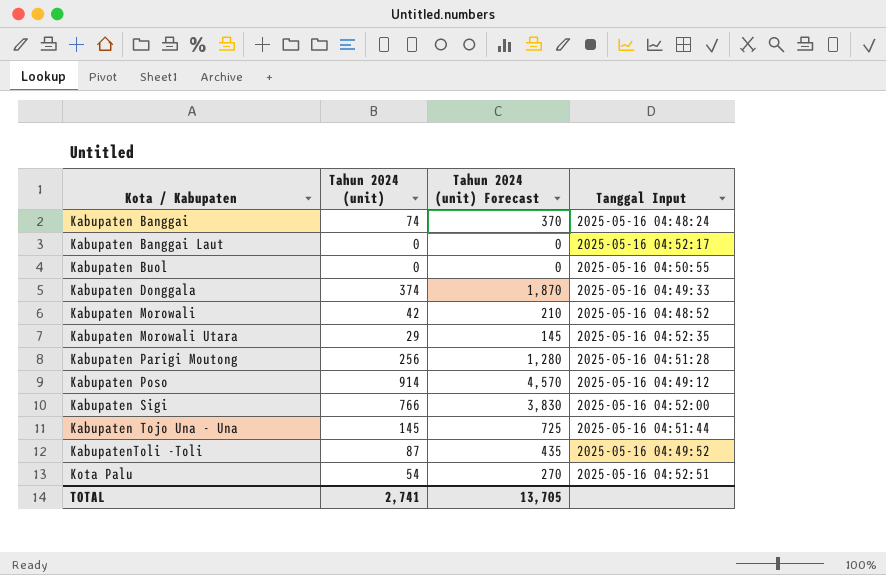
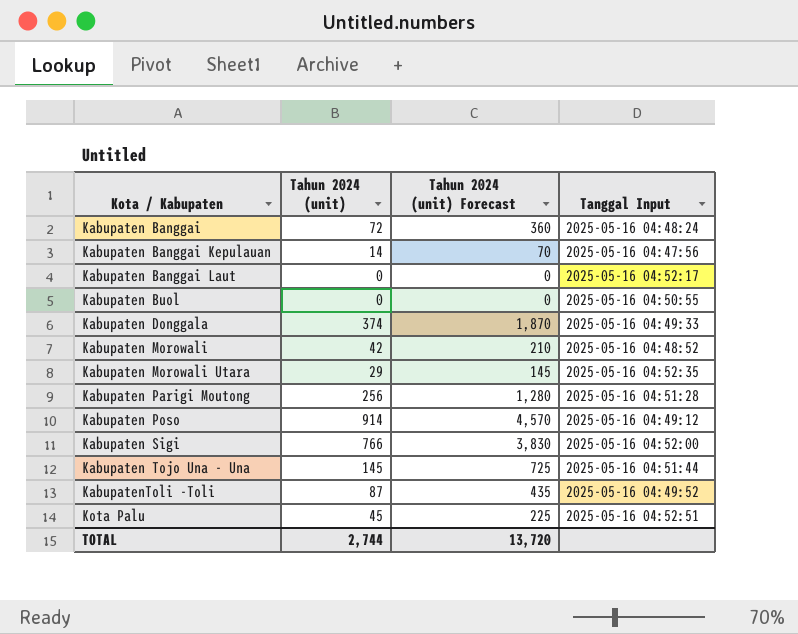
Kabupaten Banggai | Tahun 2024 (unit): 74 -> 72
Kabupaten Banggai | Tahun 2024 (unit) Forecast: 370 -> 360
row Kabupaten Banggai Kepulauan: none -> 14 | 70 | 2025-05-16 04:47:56
Kota Palu | Tahun 2024 (unit): 54 -> 45
Kota Palu | Tahun 2024 (unit) Forecast: 270 -> 225
TOTAL | Tahun 2024 (unit): 2,741 -> 2,744
TOTAL | Tahun 2024 (unit) Forecast: 13,705 -> 13,720

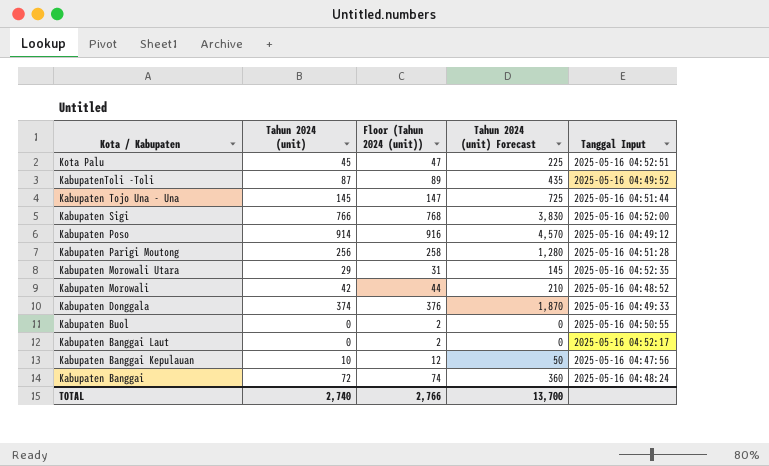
row order: Kota / Kabupaten ascending -> Kota / Kabupaten descending
column Floor (Tahun 2024 (unit)) | formula: none -> [Tahun 2024 (unit)] + 2
Kabupaten Banggai Kepulauan | Tahun 2024 (unit): 14 -> 10
Kabupaten Banggai Kepulauan | Tahun 2024 (unit) Forecast: 70 -> 50
TOTAL | Tahun 2024 (unit): 2,744 -> 2,740
TOTAL | Tahun 2024 (unit) Forecast: 13,720 -> 13,700

